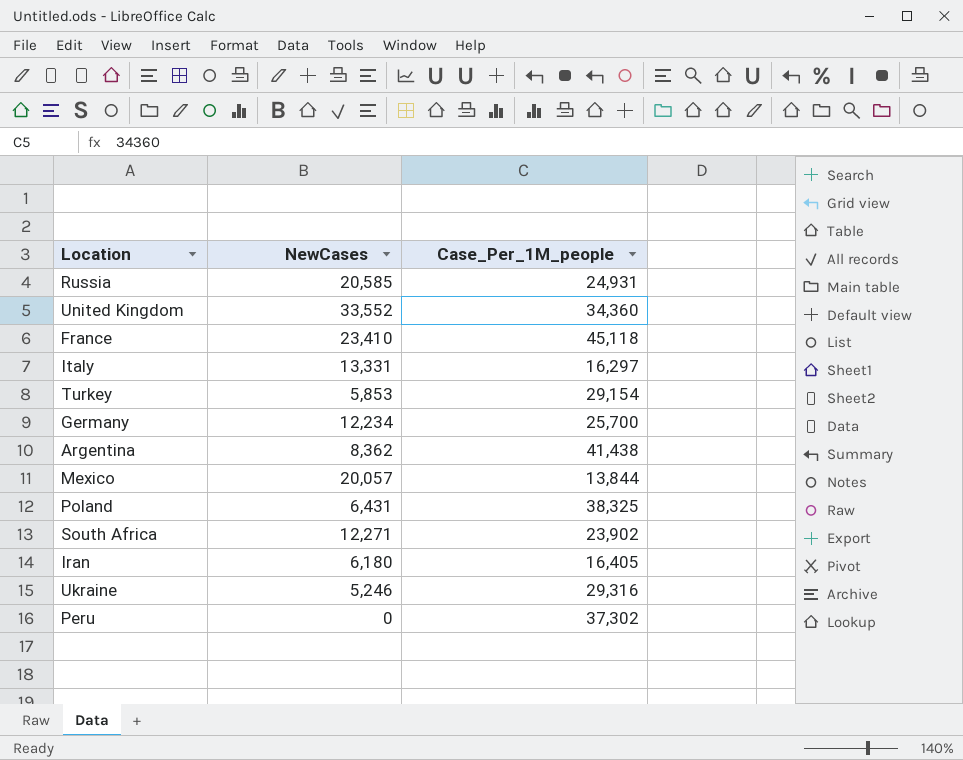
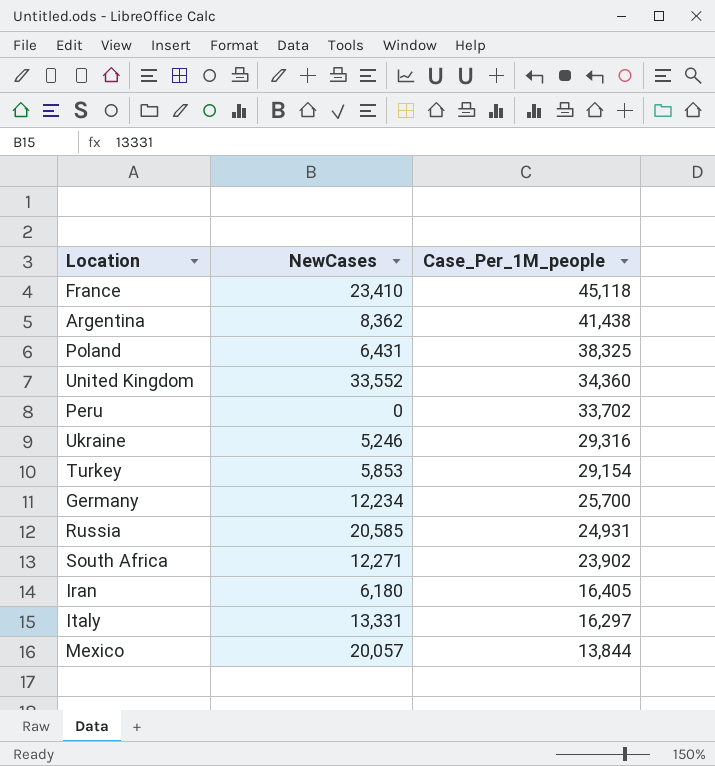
row order: none -> Case_Per_1M_people descending
Peru | Case_Per_1M_people: 37,302 -> 33,702

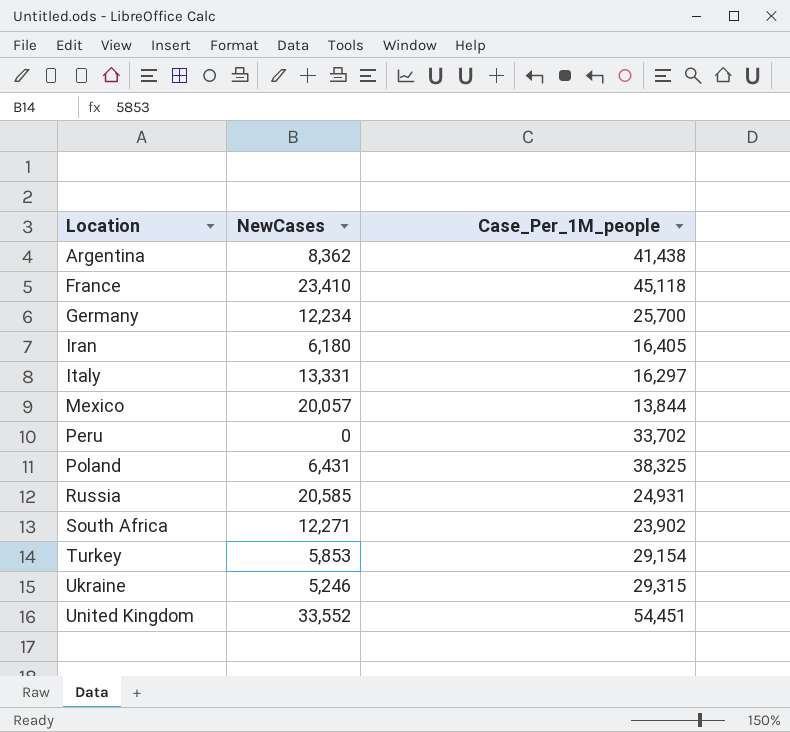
row order: Case_Per_1M_people descending -> Location ascending
Ukraine | Case_Per_1M_people: 29,316 -> 29,315
United Kingdom | Case_Per_1M_people: 34,360 -> 54,451

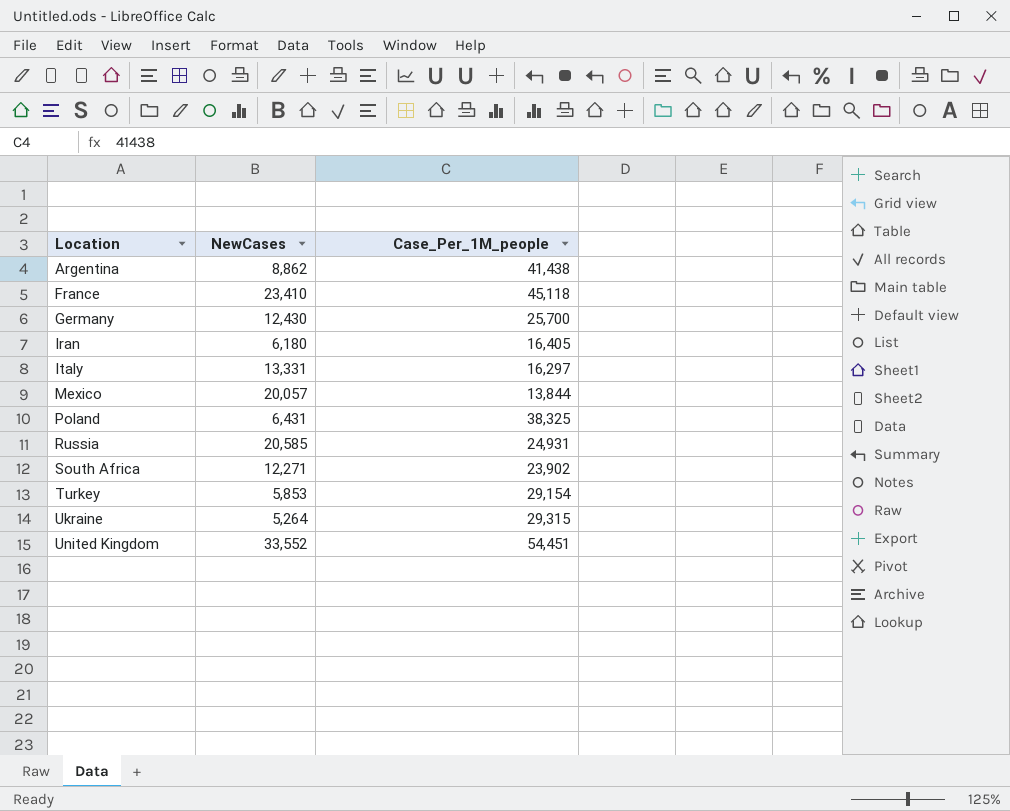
row Peru: 0 | 33,702 -> none
Argentina | NewCases: 8,362 -> 8,862
Germany | NewCases: 12,234 -> 12,430
Ukraine | NewCases: 5,246 -> 5,264

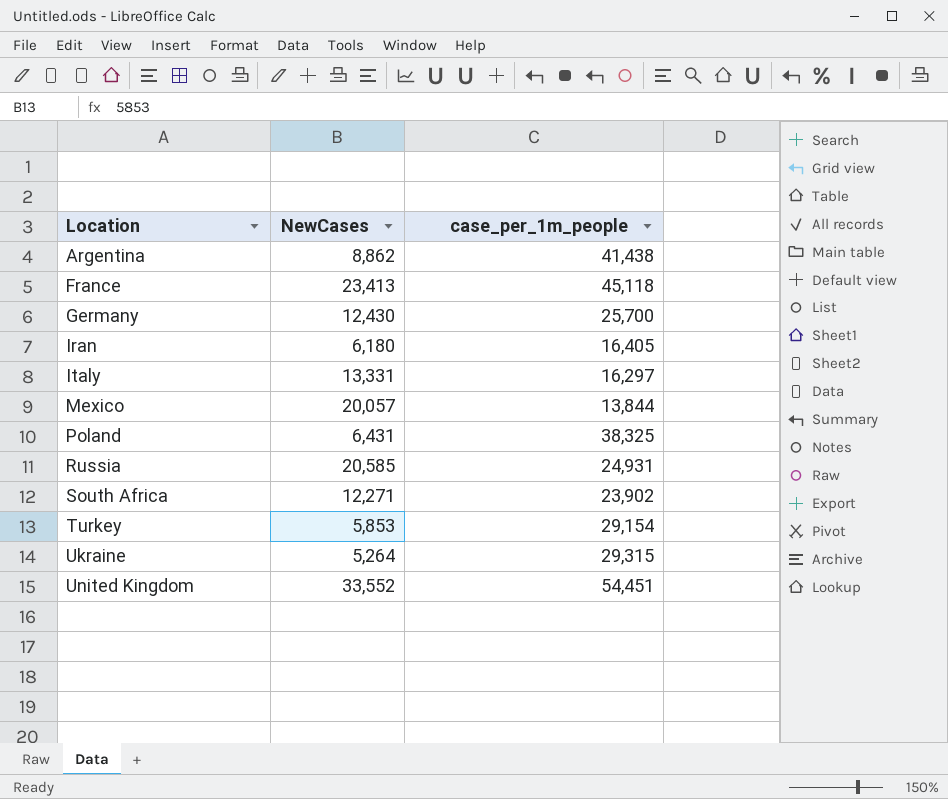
column name: Case_Per_1M_people -> case_per_1m_people
France | NewCases: 23,410 -> 23,413

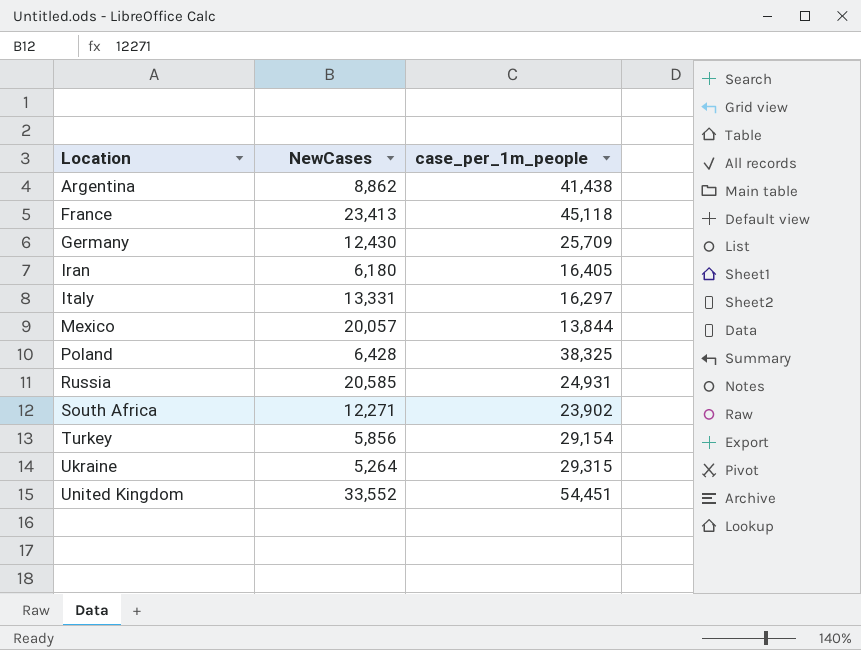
Germany | case_per_1m_people: 25,700 -> 25,709
Poland | NewCases: 6,431 -> 6,428
Turkey | NewCases: 5,853 -> 5,856

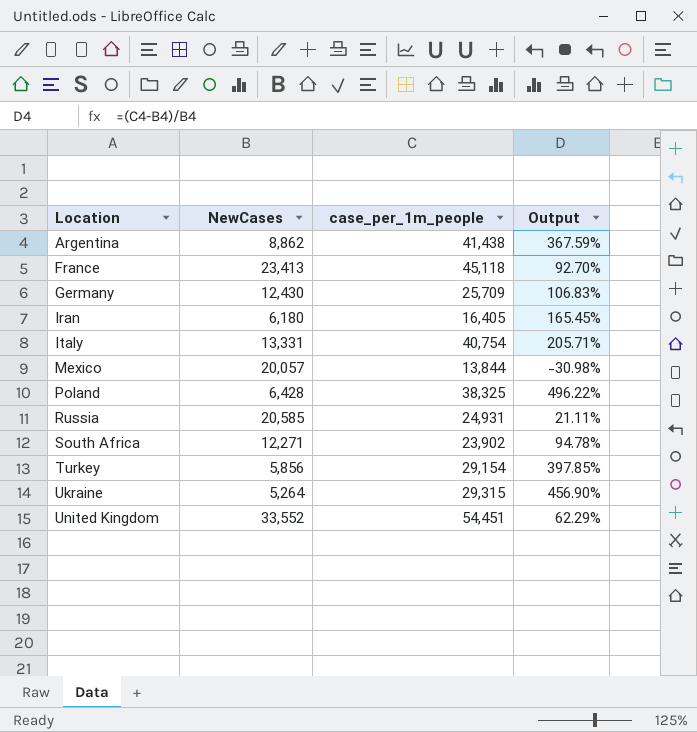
column Output | formula: none -> ([case_per_1m_people] - [NewCases]) / [NewCases]
Italy | case_per_1m_people: 16,297 -> 40,754

